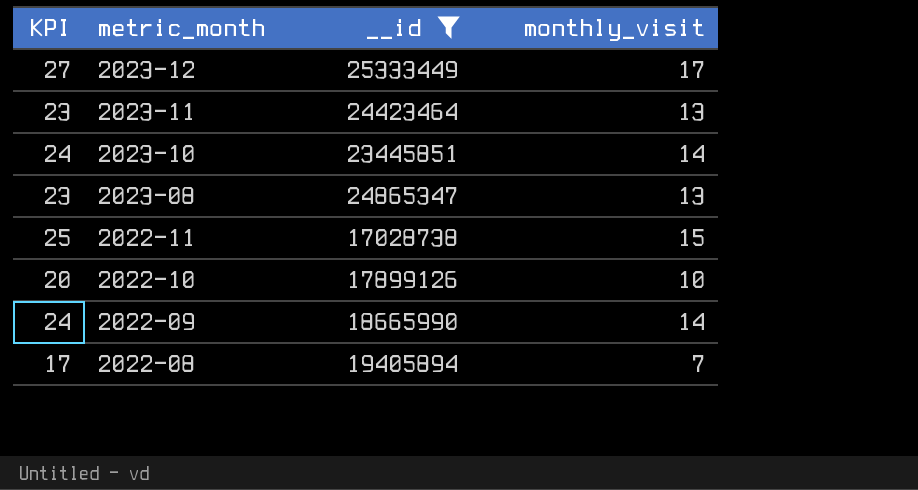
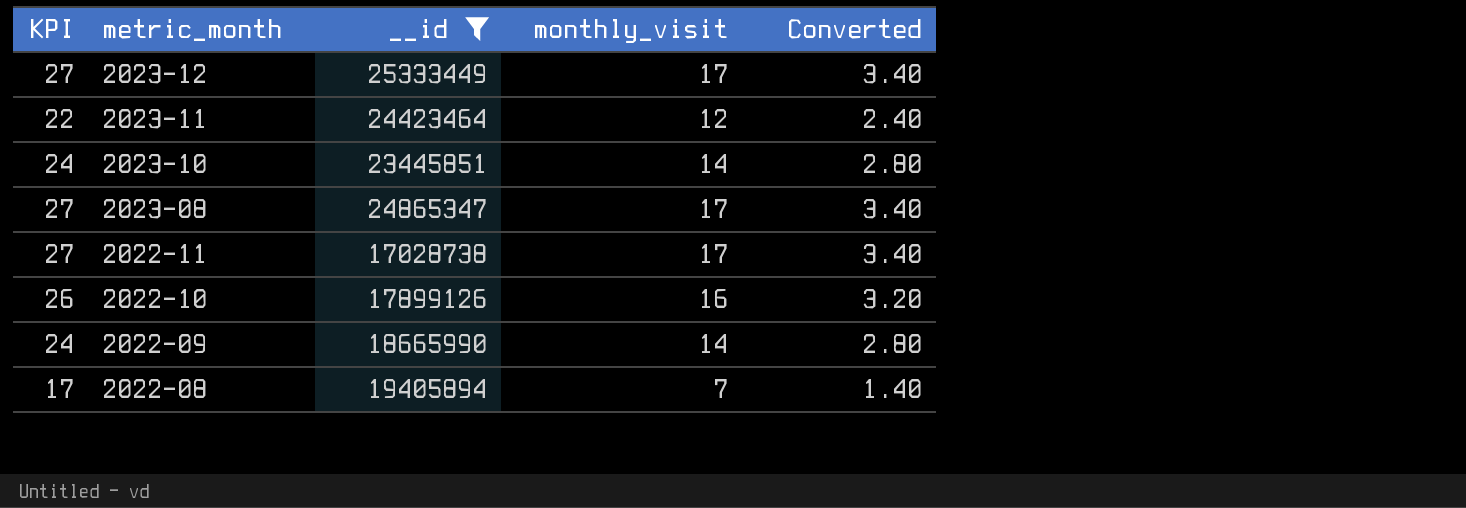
column Converted | formula: none -> [monthly_visit] * 0.2
2023-11 | KPI: 23 -> 22
2023-11 | monthly_visit: 13 -> 12
2023-08 | KPI: 23 -> 27
2023-08 | monthly_visit: 13 -> 17
2022-11 | KPI: 25 -> 27
2022-11 | monthly_visit: 15 -> 17
2022-10 | KPI: 20 -> 26
2022-10 | monthly_visit: 10 -> 16

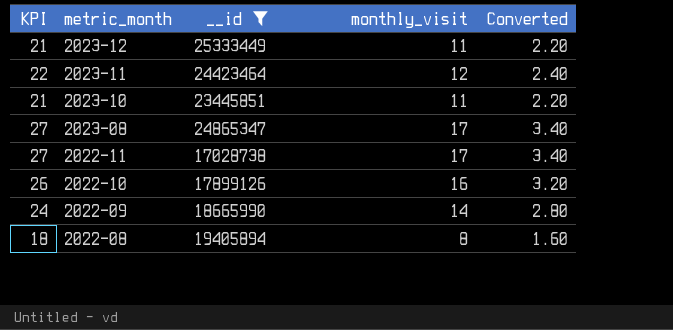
2023-12 | KPI: 27 -> 21
2023-12 | monthly_visit: 17 -> 11
2023-12 | Converted: 3.40 -> 2.20
2023-10 | KPI: 24 -> 21
2023-10 | monthly_visit: 14 -> 11
2023-10 | Converted: 2.80 -> 2.20
2022-08 | KPI: 17 -> 18
2022-08 | monthly_visit: 7 -> 8
2022-08 | Converted: 1.40 -> 1.60

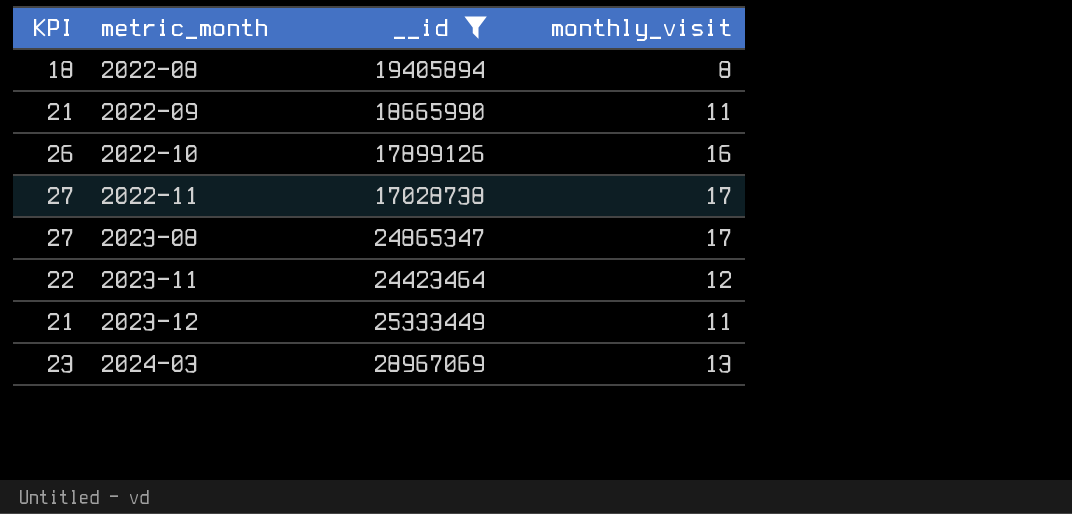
row order: metric_month descending -> metric_month ascending
column Converted | formula: [monthly_visit] * 0.2 -> none
row 2023-10: 21 | 23445851 | 11 | 2.20 -> none
2022-09 | KPI: 24 -> 21
2022-09 | monthly_visit: 14 -> 11
row 2024-03: none -> 23 | 28967069 | 13

